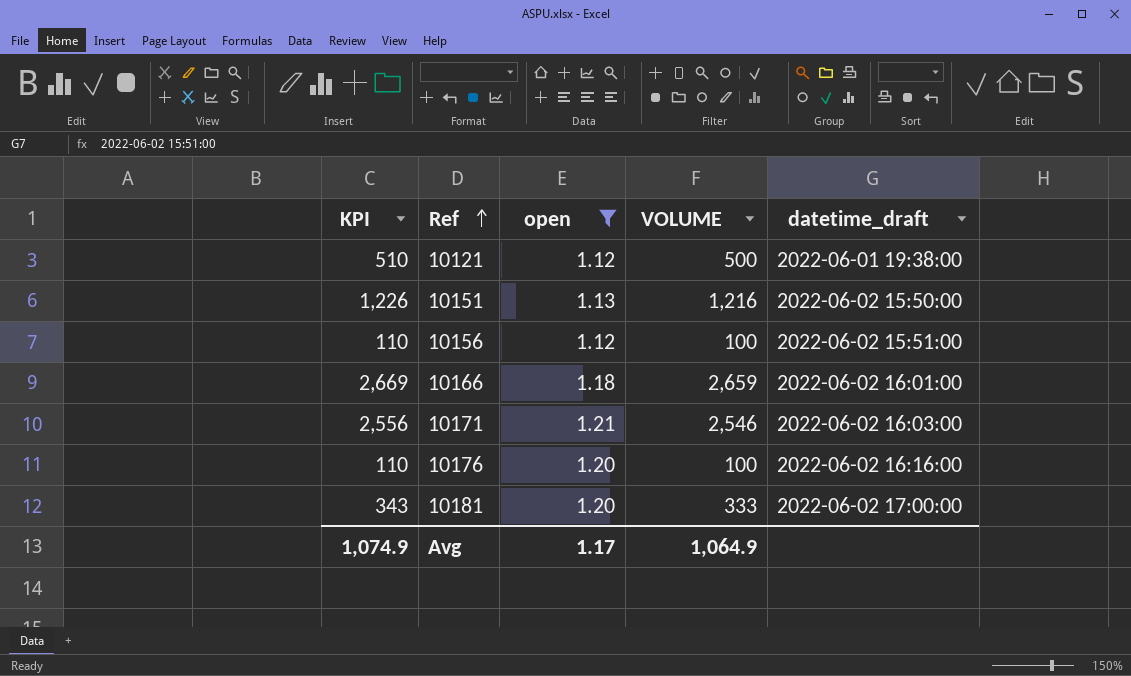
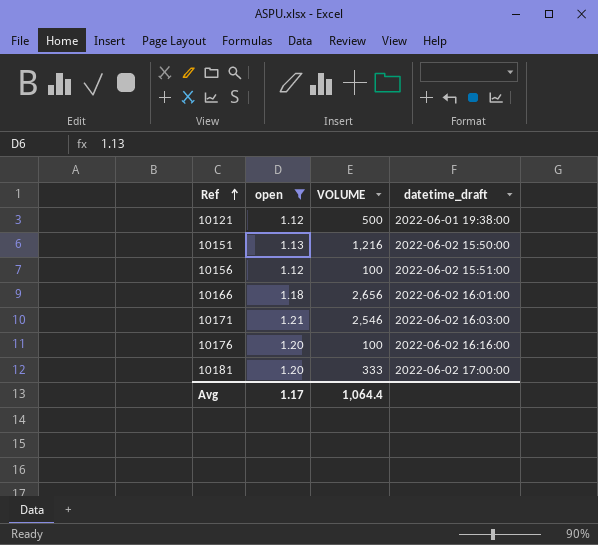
column KPI | formula: [VOLUME] + 10 -> none
10166 | VOLUME: 2,659 -> 2,656
Avg | VOLUME: 1,064.9 -> 1,064.4

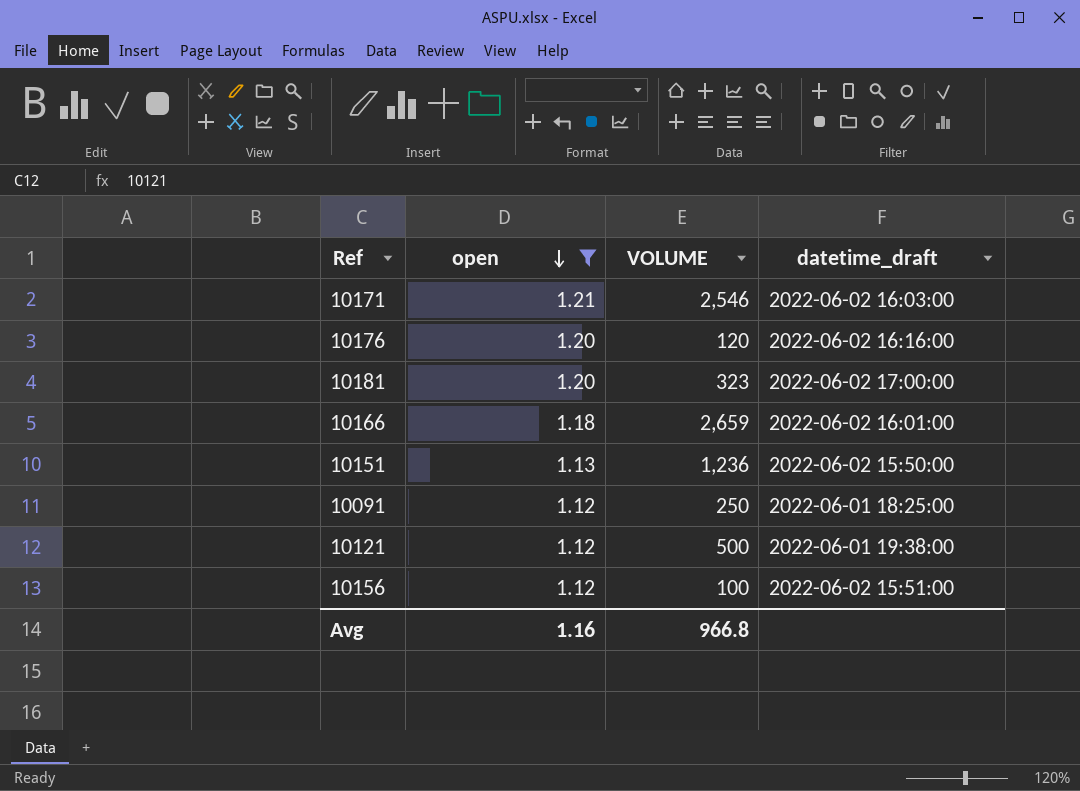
row order: Ref ascending -> open descending
10176 | VOLUME: 100 -> 120
10181 | VOLUME: 333 -> 323
10166 | VOLUME: 2,656 -> 2,659
10151 | VOLUME: 1,216 -> 1,236
row 10091: none -> 1.12 | 250 | 2022-06-01 18:25:00
Avg | open: 1.17 -> 1.16
Avg | VOLUME: 1,064.4 -> 966.8

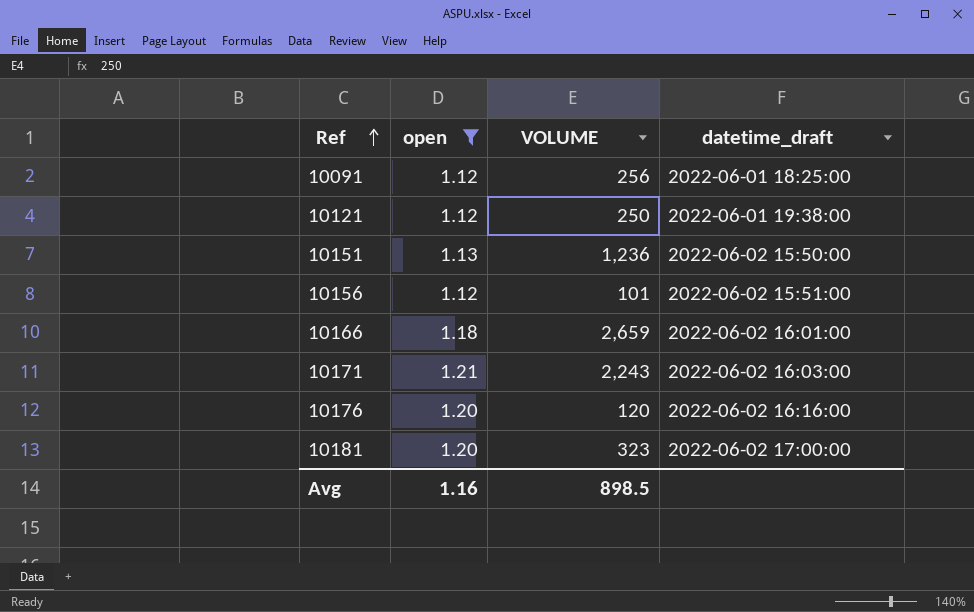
row order: open descending -> Ref ascending
10091 | VOLUME: 250 -> 256
10121 | VOLUME: 500 -> 250
10156 | VOLUME: 100 -> 101
10171 | VOLUME: 2,546 -> 2,243
Avg | VOLUME: 966.8 -> 898.5

